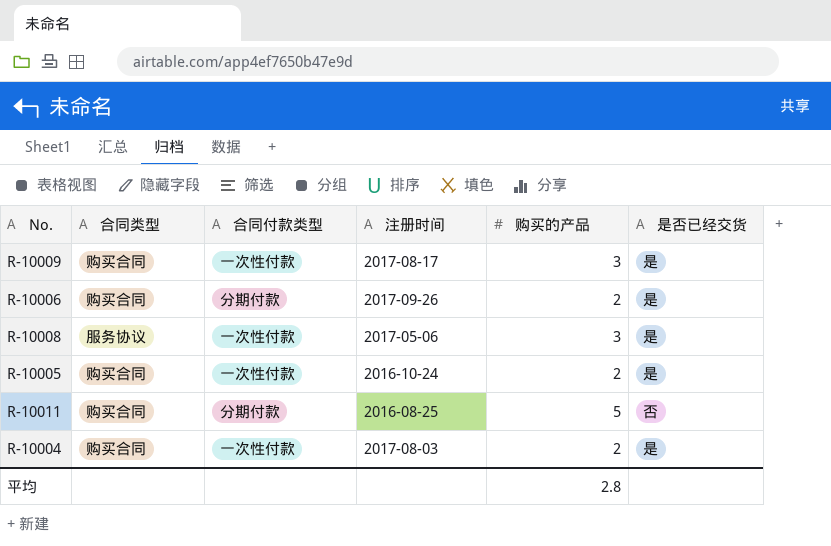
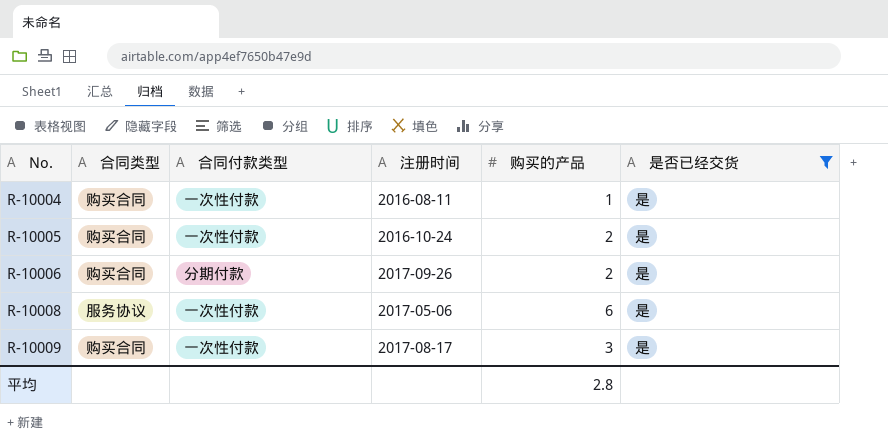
filter: none -> 是否已经交货 = 是
row order: none -> No. ascending
R-10004 | 注册时间: 2017-08-03 -> 2016-08-11
R-10004 | 购买的产品: 2 -> 1
R-10008 | 购买的产品: 3 -> 6

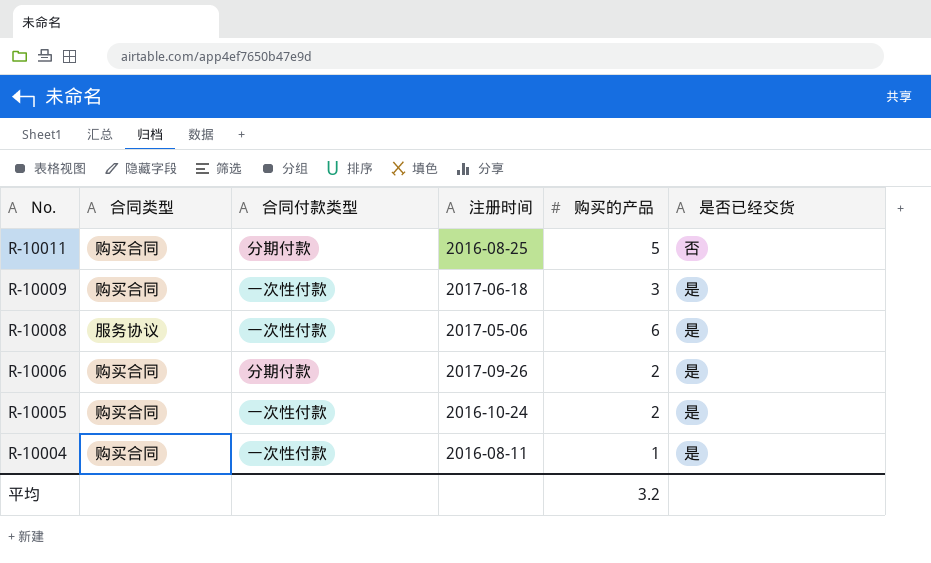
filter: 是否已经交货 = 是 -> none
row order: No. ascending -> No. descending
R-10009 | 注册时间: 2017-08-17 -> 2017-06-18
平均 | 购买的产品: 2.8 -> 3.2

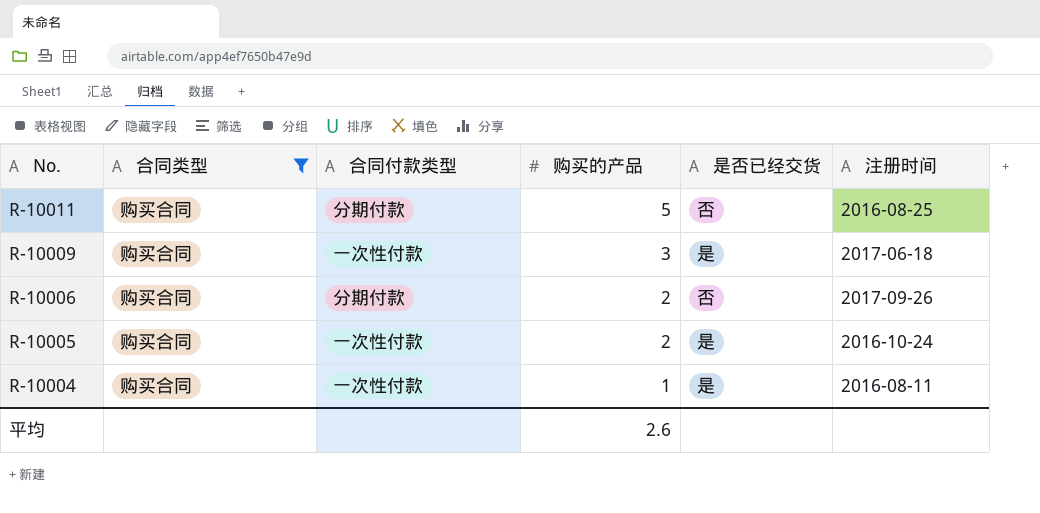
filter: none -> 合同类型 = 购买合同
column 注册时间 | position: 4 -> 6
R-10006 | 是否已经交货: 是 -> 否
平均 | 购买的产品: 3.2 -> 2.6

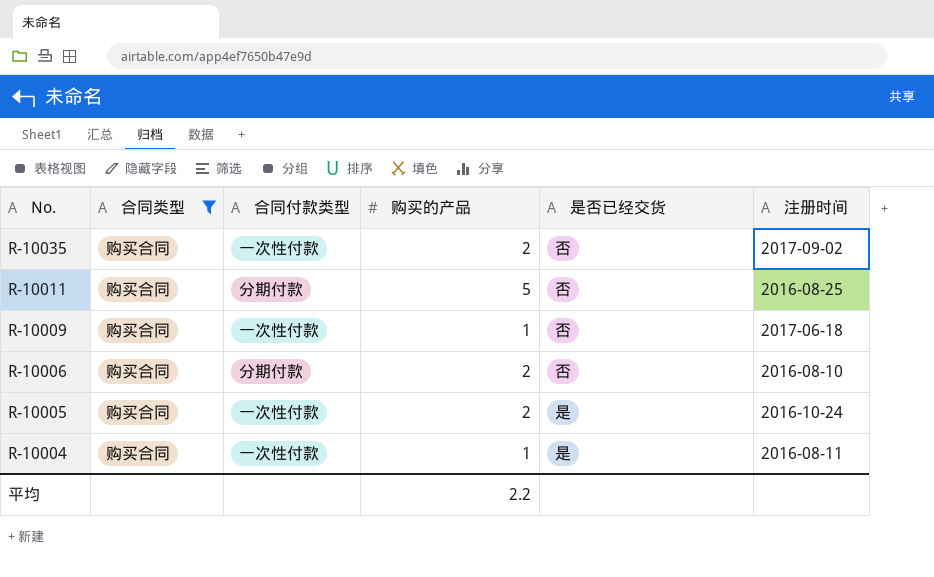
row R-10035: none -> 购买合同 | 一次性付款 | 2 | 否 | 2017-09-02
R-10009 | 购买的产品: 3 -> 1
R-10009 | 是否已经交货: 是 -> 否
R-10006 | 注册时间: 2017-09-26 -> 2016-08-10
平均 | 购买的产品: 2.6 -> 2.2

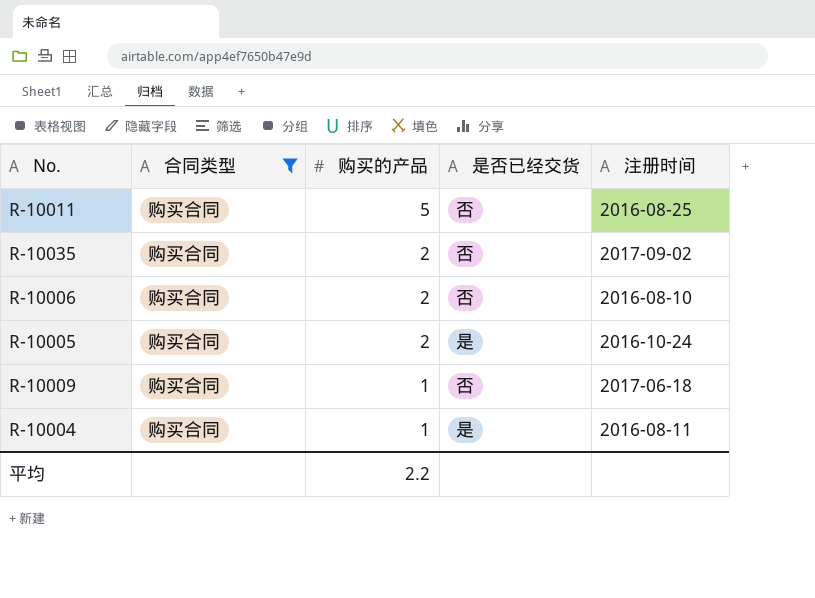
row order: No. descending -> 购买的产品 descending
column 合同付款类型 | position: 3 -> none

